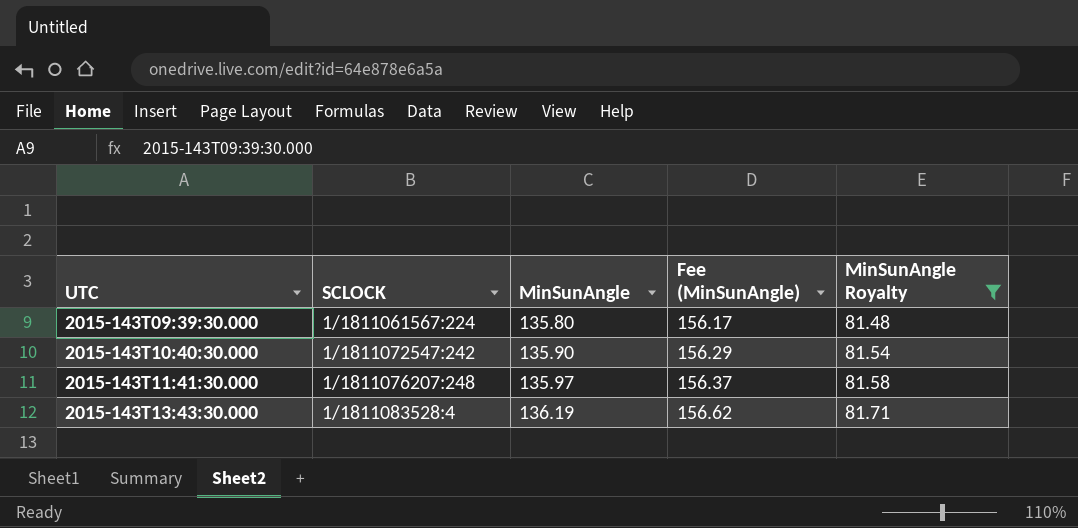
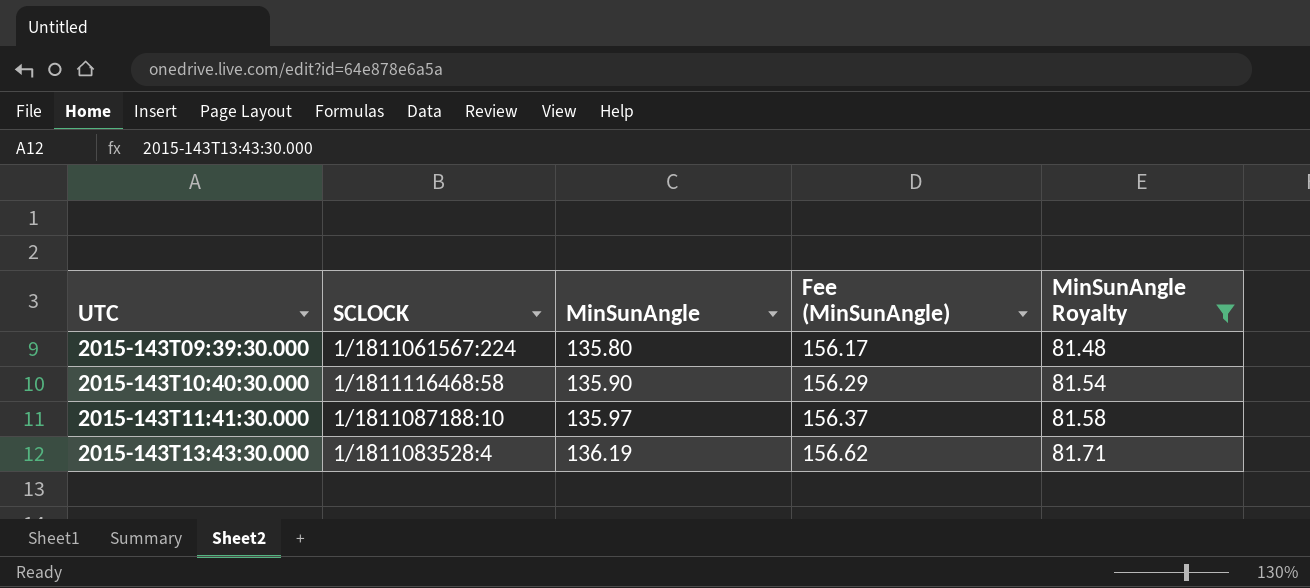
2015-143T10:40:30.000 | SCLOCK: 1/1811072547:242 -> 1/1811116468:58
2015-143T11:41:30.000 | SCLOCK: 1/1811076207:248 -> 1/1811087188:10

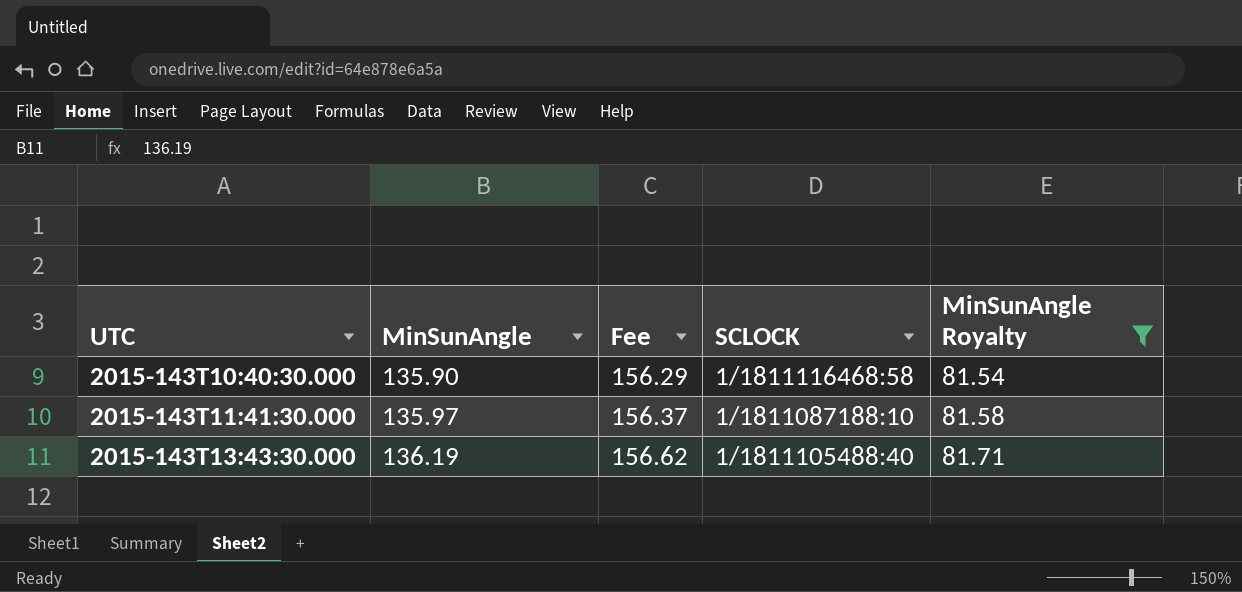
column name: Fee (MinSunAngle) -> Fee
column SCLOCK | position: 2 -> 4
row 2015-143T09:39:30.000: 1/1811061567:224 | 135.80 | 156.17 | 81.48 -> none
2015-143T13:43:30.000 | SCLOCK: 1/1811083528:4 -> 1/1811105488:40

